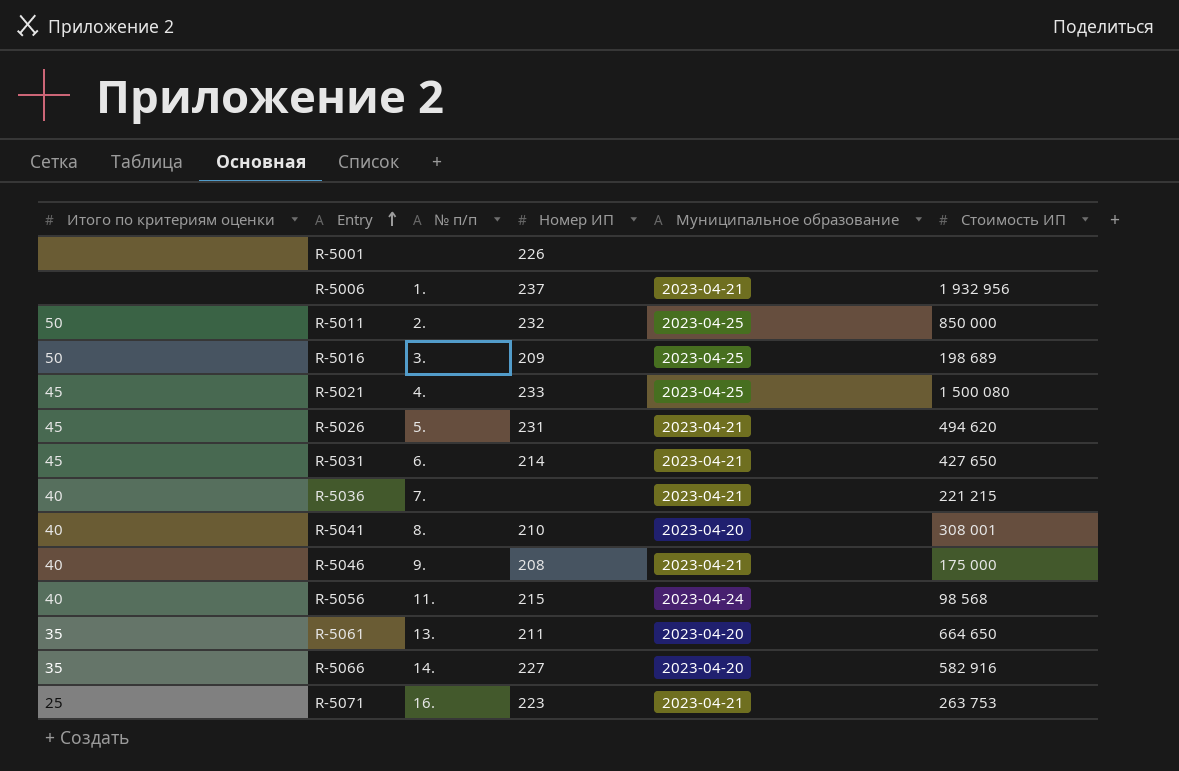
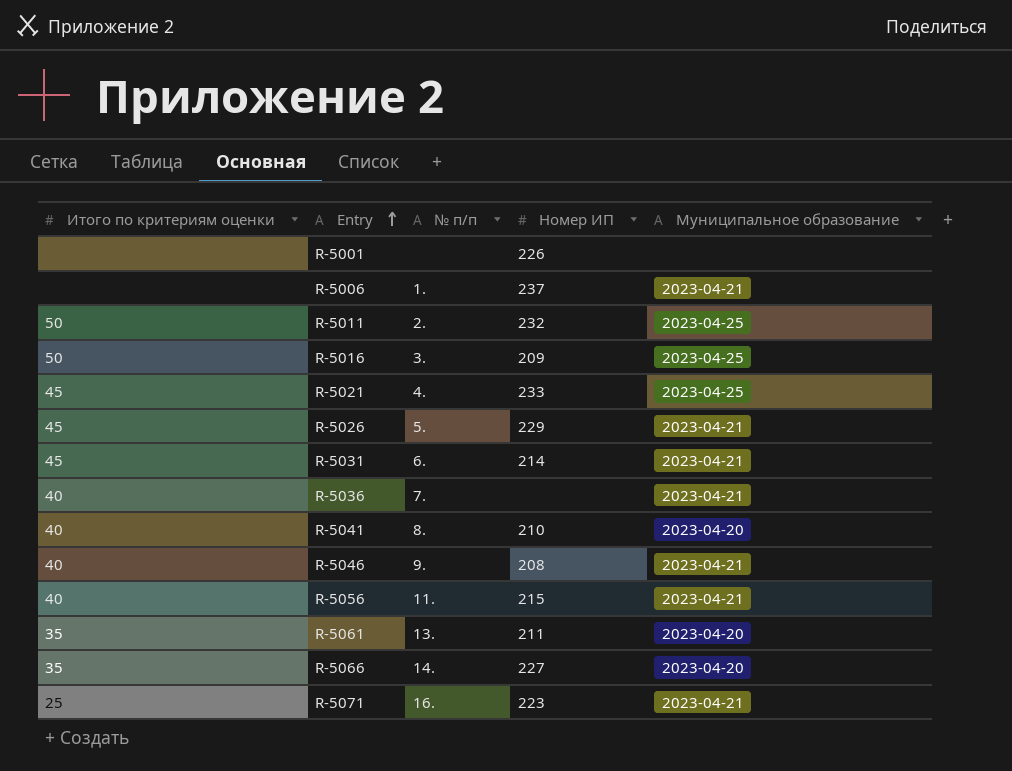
column Стоимость ИП | position: 6 -> none
R-5026 | Номер ИП: 231 -> 229
R-5056 | Муниципальное образование: 2023-04-24 -> 2023-04-21

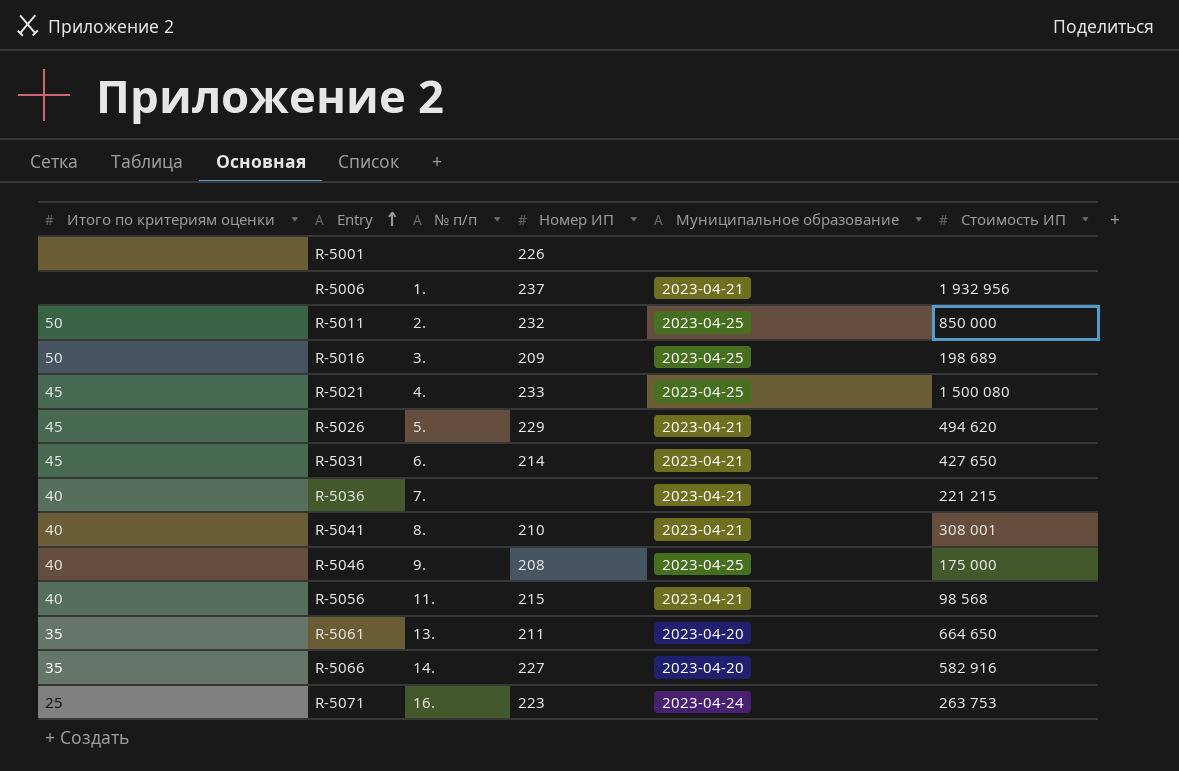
column Стоимость ИП | position: none -> 6
R-5041 | Муниципальное образование: 2023-04-20 -> 2023-04-21
R-5046 | Муниципальное образование: 2023-04-21 -> 2023-04-25
R-5071 | Муниципальное образование: 2023-04-21 -> 2023-04-24

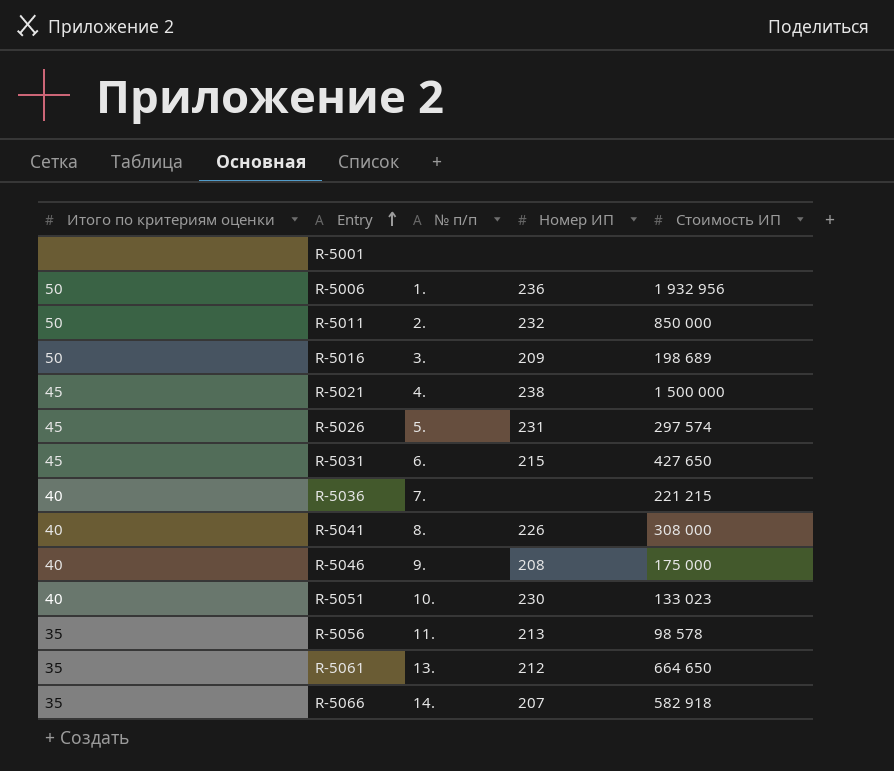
column Муниципальное образование | position: 5 -> none
row R-5071: 25 | 16. | 223 | 2023-04-24 | 263 753 -> none
R-5001 | Номер ИП: 226 -> none
R-5006 | Итого по критериям оценки: none -> 50
R-5006 | Номер ИП: 237 -> 236
R-5021 | Номер ИП: 233 -> 238
R-5021 | Стоимость ИП: 1 500 080 -> 1 500 000
R-5026 | Номер ИП: 229 -> 231
R-5026 | Стоимость ИП: 494 620 -> 297 574
R-5031 | Номер ИП: 214 -> 215
R-5041 | Номер ИП: 210 -> 226
R-5041 | Стоимость ИП: 308 001 -> 308 000
row R-5051: none -> 40 | 10. | 230 | 133 023
R-5056 | Итого по критериям оценки: 40 -> 35
R-5056 | Номер ИП: 215 -> 213
R-5056 | Стоимость ИП: 98 568 -> 98 578
R-5061 | Номер ИП: 211 -> 212
R-5066 | Номер ИП: 227 -> 207
R-5066 | Стоимость ИП: 582 916 -> 582 918

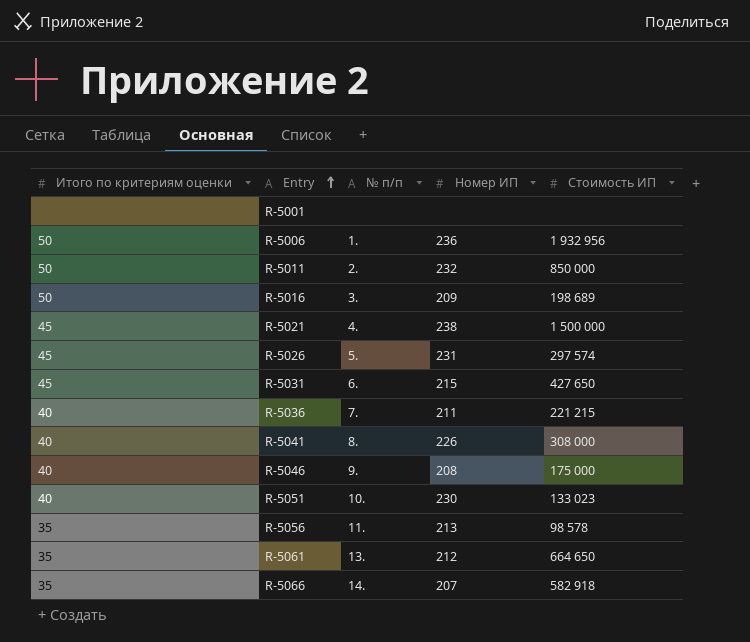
R-5036 | Номер ИП: none -> 211

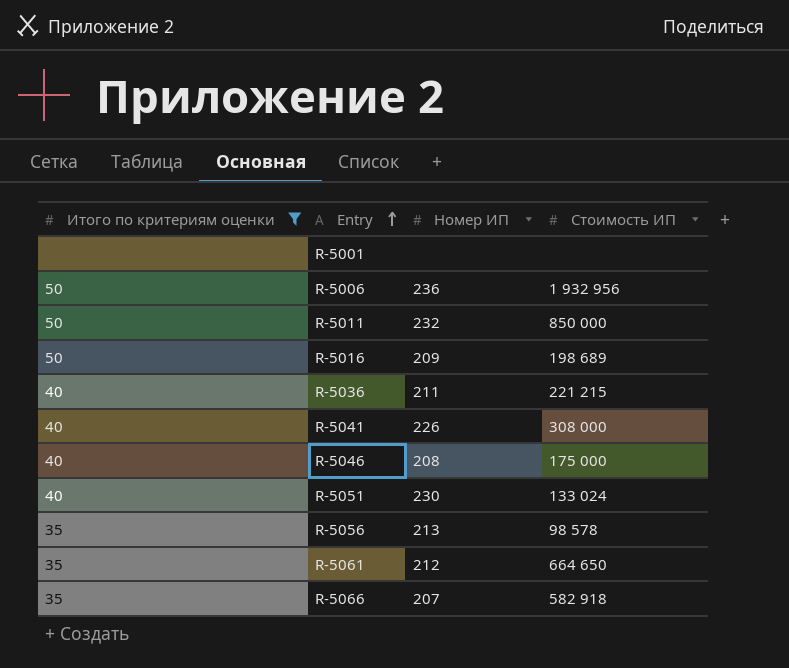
filter: none -> Итого по критериям оценки != 45
column № п/п | position: 3 -> none
R-5051 | Стоимость ИП: 133 023 -> 133 024

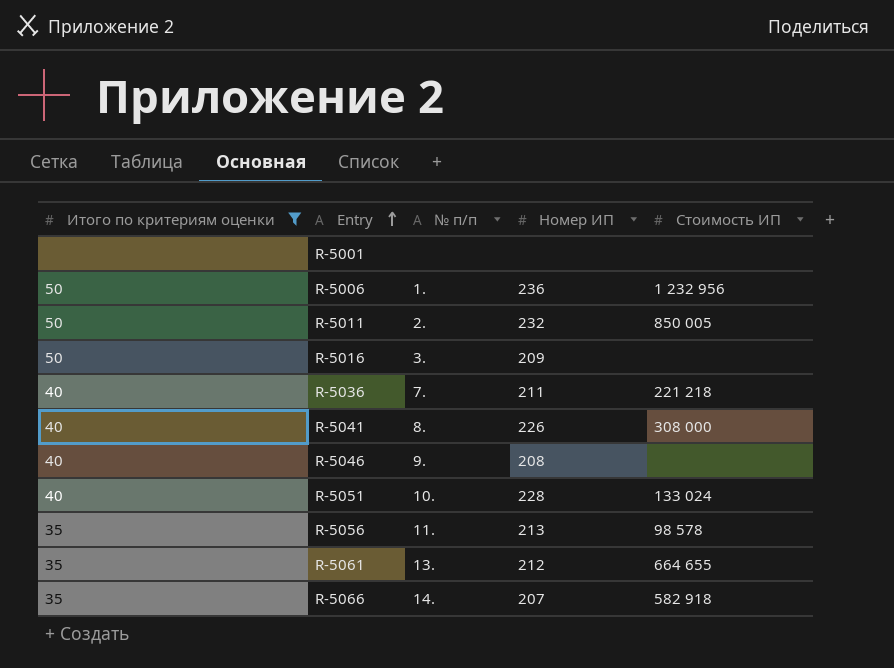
column № п/п | position: none -> 3
R-5006 | Стоимость ИП: 1 932 956 -> 1 232 956
R-5011 | Стоимость ИП: 850 000 -> 850 005
R-5016 | Стоимость ИП: 198 689 -> none
R-5036 | Стоимость ИП: 221 215 -> 221 218
R-5046 | Стоимость ИП: 175 000 -> none
R-5051 | Номер ИП: 230 -> 228
R-5061 | Стоимость ИП: 664 650 -> 664 655

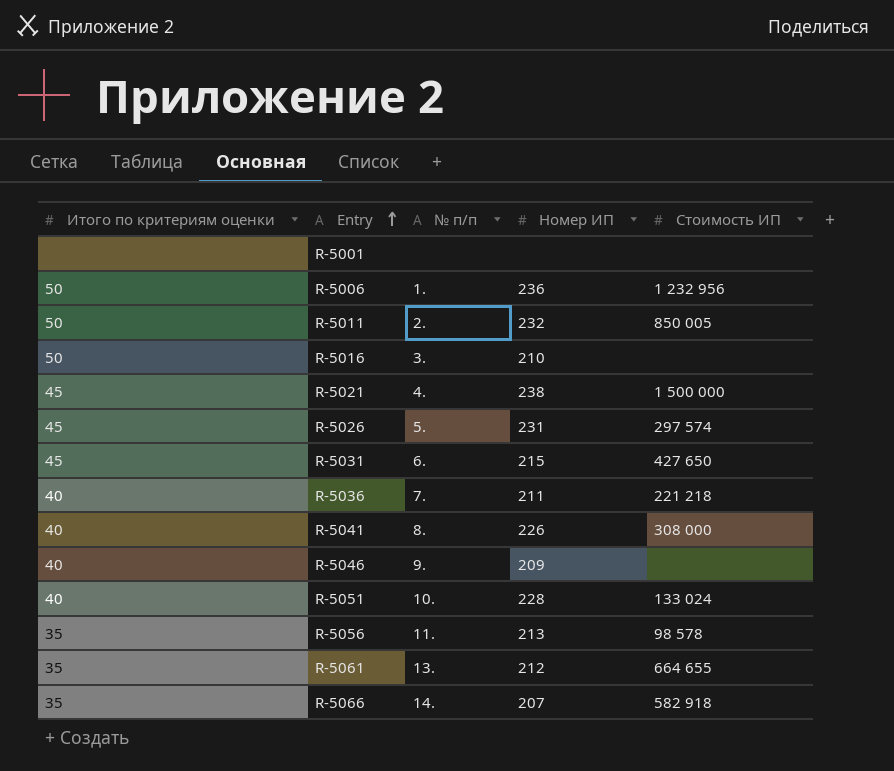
filter: Итого по критериям оценки != 45 -> none
R-5016 | Номер ИП: 209 -> 210
R-5046 | Номер ИП: 208 -> 209

